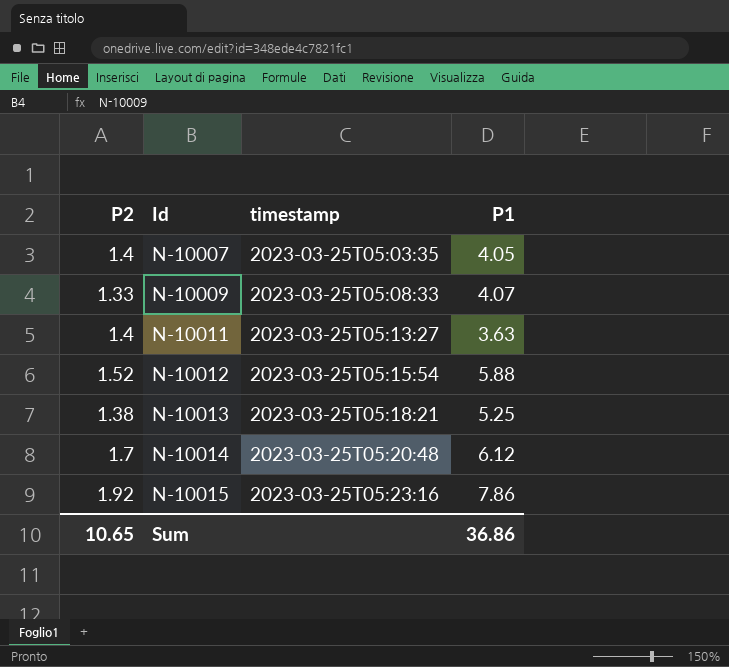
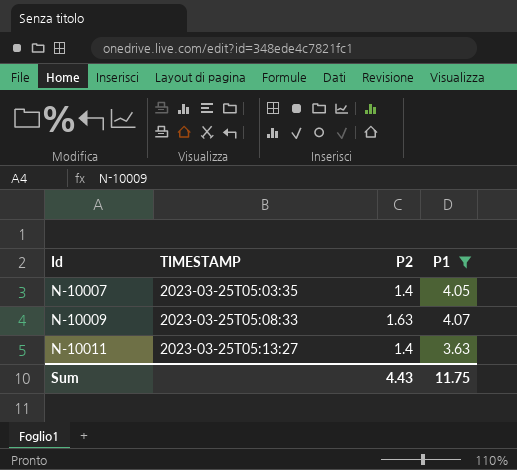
filter: none -> P1 <= 4.07
column name: timestamp -> TIMESTAMP
column P2 | position: 1 -> 3
N-10009 | P2: 1.33 -> 1.63
Sum | P2: 10.65 -> 4.43
Sum | P1: 36.86 -> 11.75

